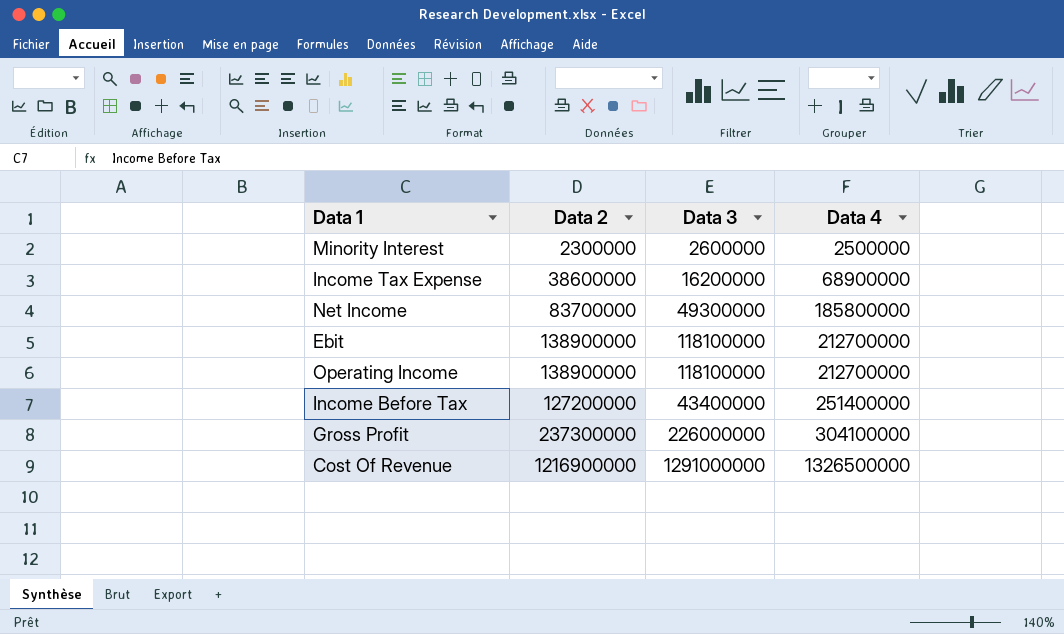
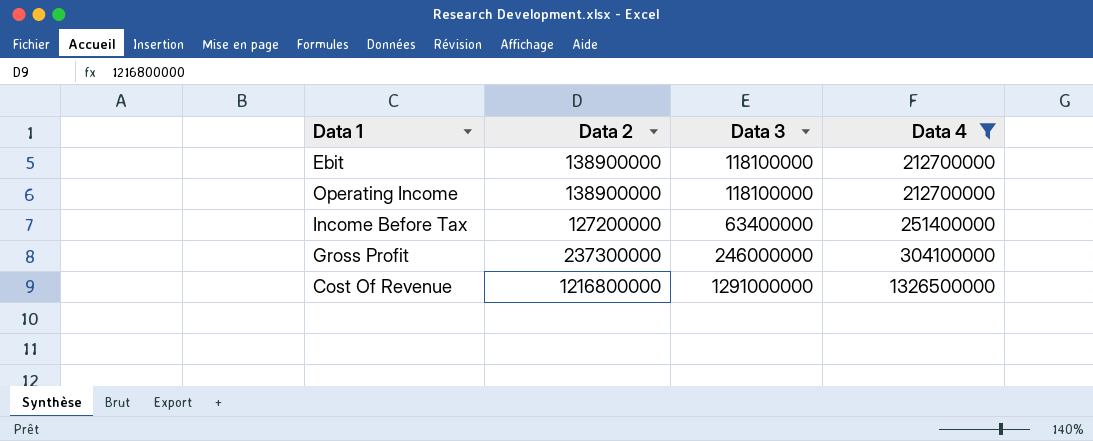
filter: none -> Data 4 >= 212700000
Income Before Tax | Data 3: 43400000 -> 63400000
Gross Profit | Data 3: 226000000 -> 246000000
Cost Of Revenue | Data 2: 1216900000 -> 1216800000

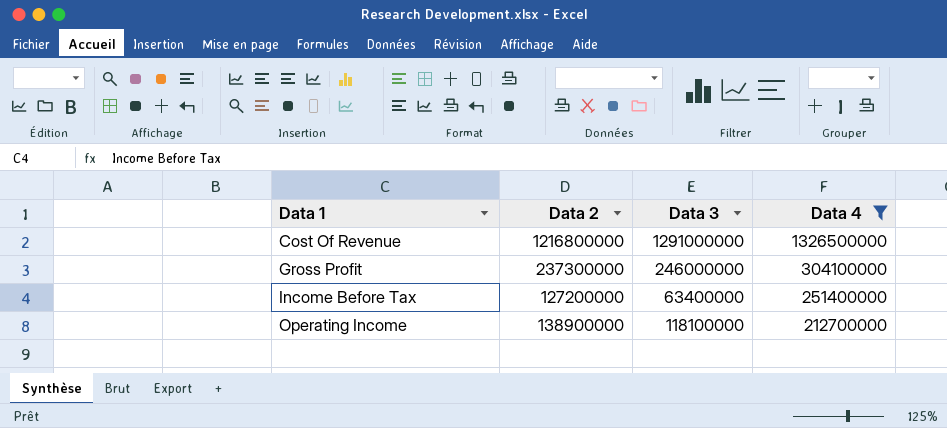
row order: Data 4 ascending -> Data 1 ascending
row Ebit: 138900000 | 118100000 | 212700000 -> none

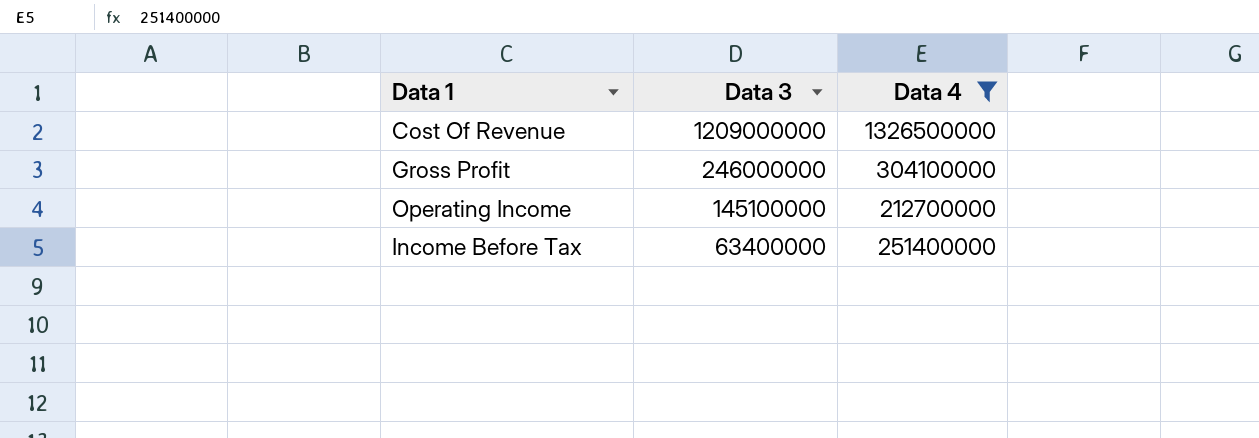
row order: Data 1 ascending -> Data 3 descending
column Data 2 | position: 2 -> none
Cost Of Revenue | Data 3: 1291000000 -> 1209000000
Operating Income | Data 3: 118100000 -> 145100000

